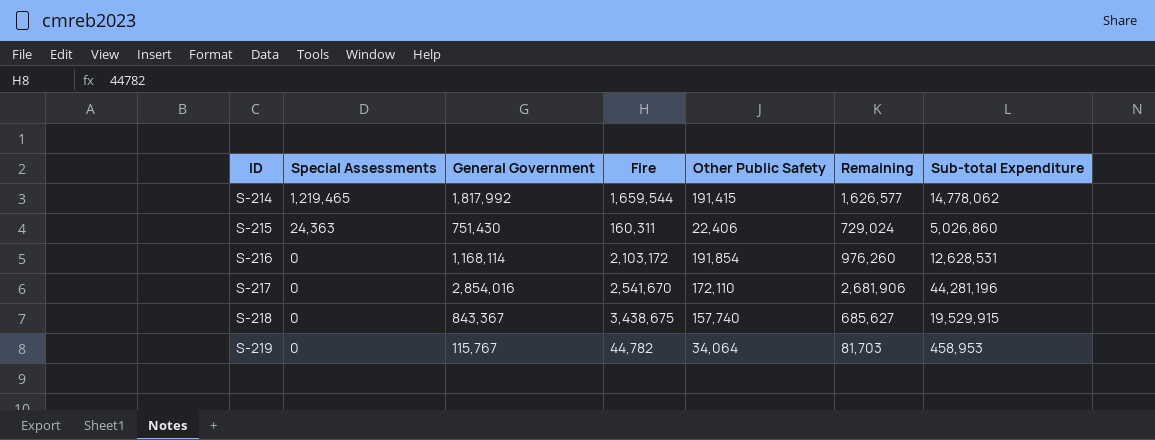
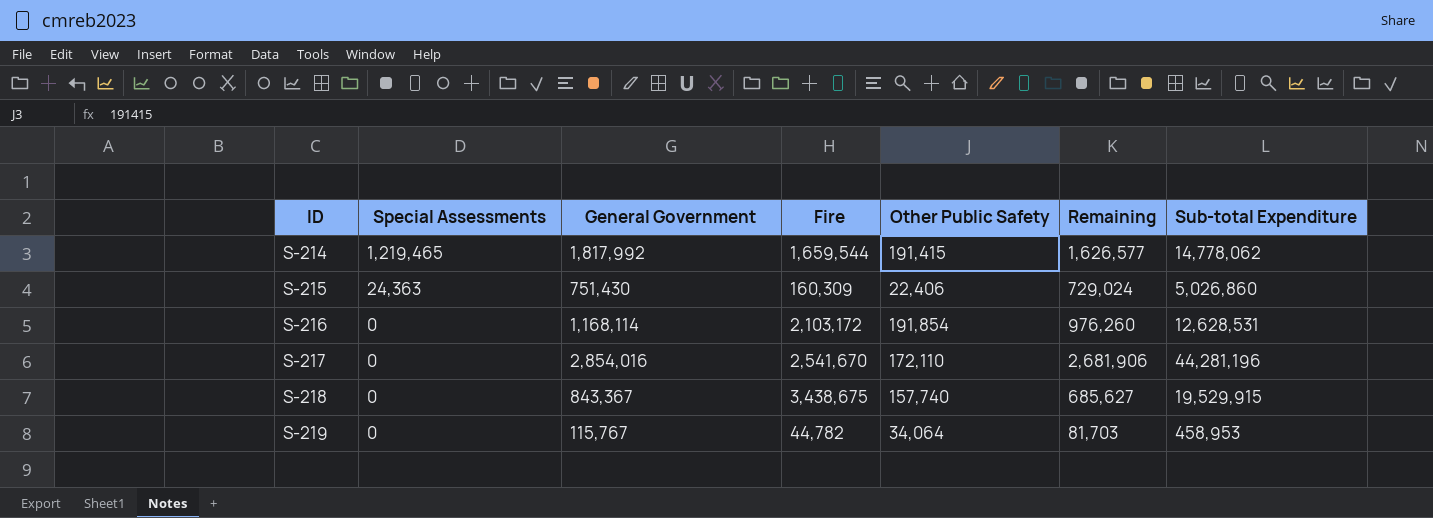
S-215 | Fire: 160,311 -> 160,309

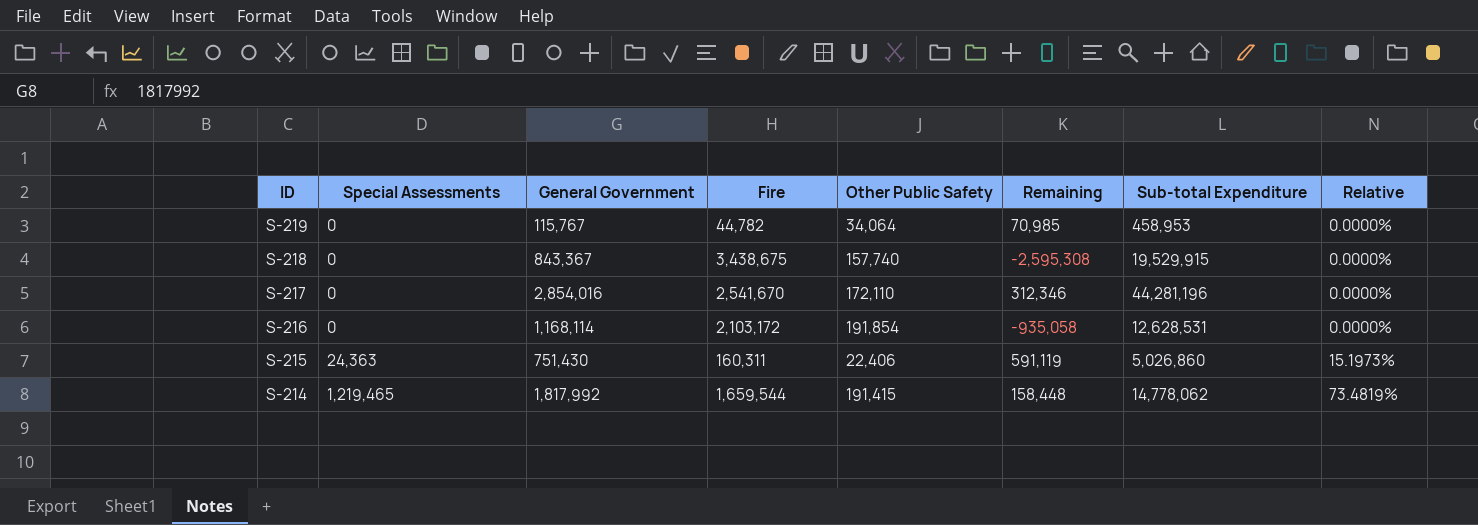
row order: ID ascending -> ID descending
column Remaining | formula: [General Government] - [Other Public Safety] -> [General Government] - [Fire]
column Relative | formula: none -> [Special Assessments] / [Fire]
S-215 | Fire: 160,309 -> 160,311

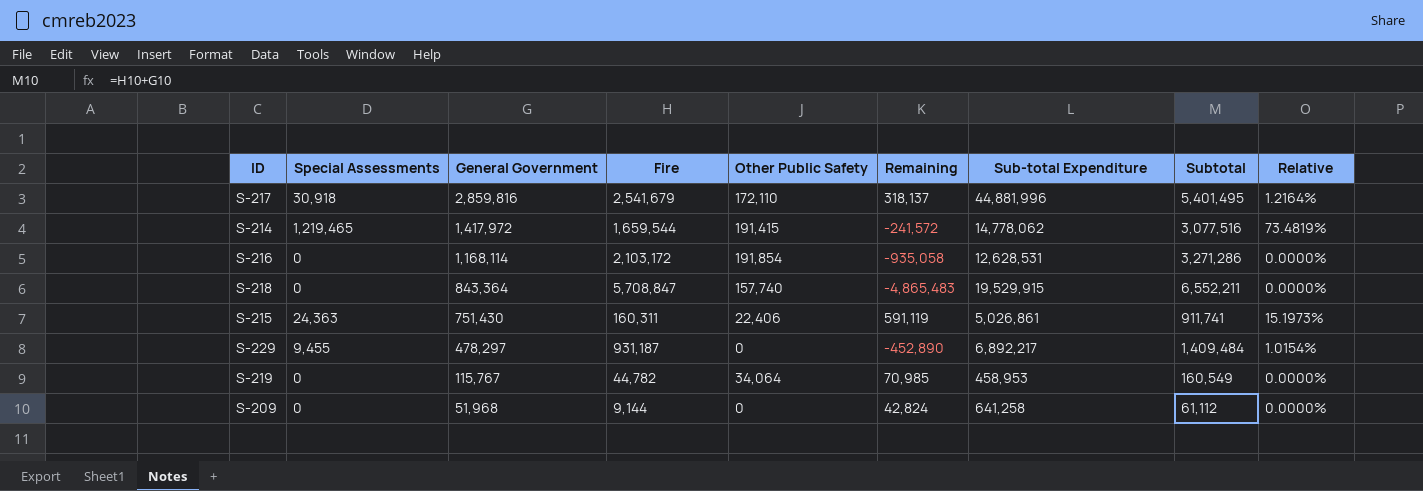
row order: ID descending -> General Government descending
column Subtotal | formula: none -> [General Government] + [Fire]
S-217 | Special Assessments: 0 -> 30,918
S-217 | General Government: 2,854,016 -> 2,859,816
S-217 | Fire: 2,541,670 -> 2,541,679
S-217 | Remaining: 312,346 -> 318,137
S-217 | Sub-total Expenditure: 44,281,196 -> 44,881,996
S-217 | Relative: 0.0000% -> 1.2164%
S-214 | General Government: 1,817,992 -> 1,417,972
S-214 | Remaining: 158,448 -> -241,572
S-218 | General Government: 843,367 -> 843,364
S-218 | Fire: 3,438,675 -> 5,708,847
S-218 | Remaining: -2,595,308 -> -4,865,483
S-215 | Sub-total Expenditure: 5,026,860 -> 5,026,861
row S-229: none -> 9,455 | 478,297 | 931,187 | 0 | -452,890 | 6,892,217 | 1,409,484 | 1.0154%
row S-209: none -> 0 | 51,968 | 9,144 | 0 | 42,824 | 641,258 | 61,112 | 0.0000%

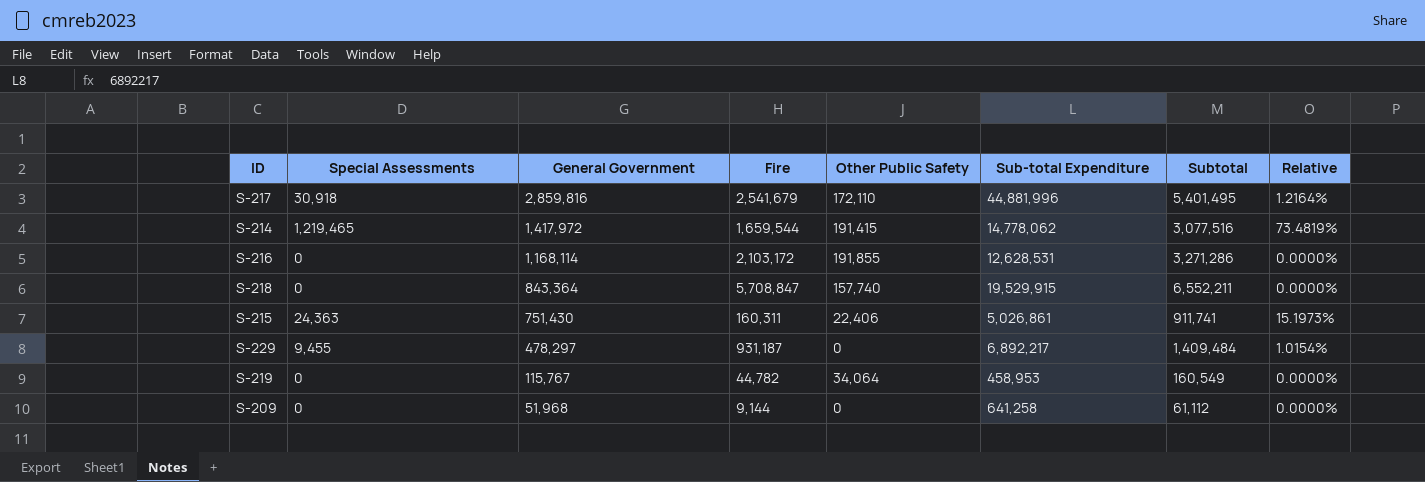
column Remaining | formula: [General Government] - [Fire] -> none
S-216 | Other Public Safety: 191,854 -> 191,855

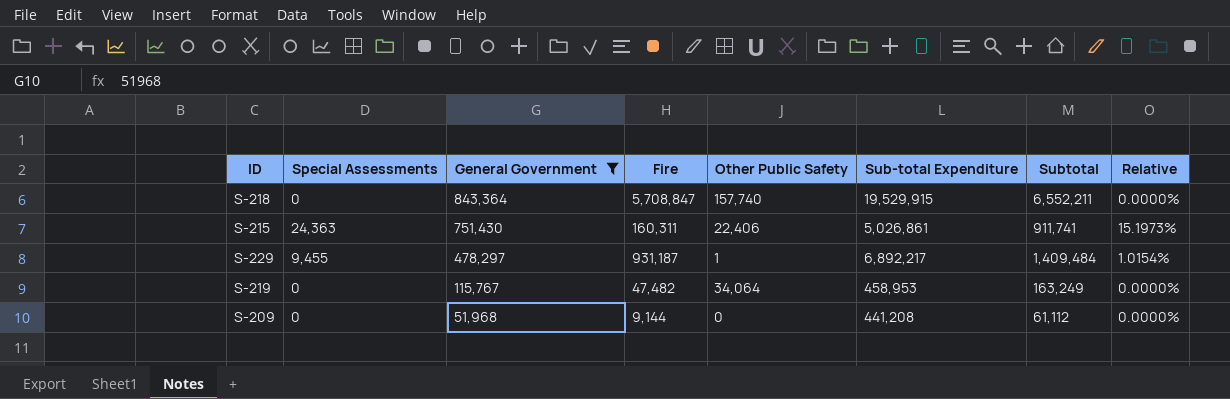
filter: none -> General Government <= 843,364
S-229 | Other Public Safety: 0 -> 1
S-219 | Fire: 44,782 -> 47,482
S-219 | Subtotal: 160,549 -> 163,249
S-209 | Sub-total Expenditure: 641,258 -> 441,208

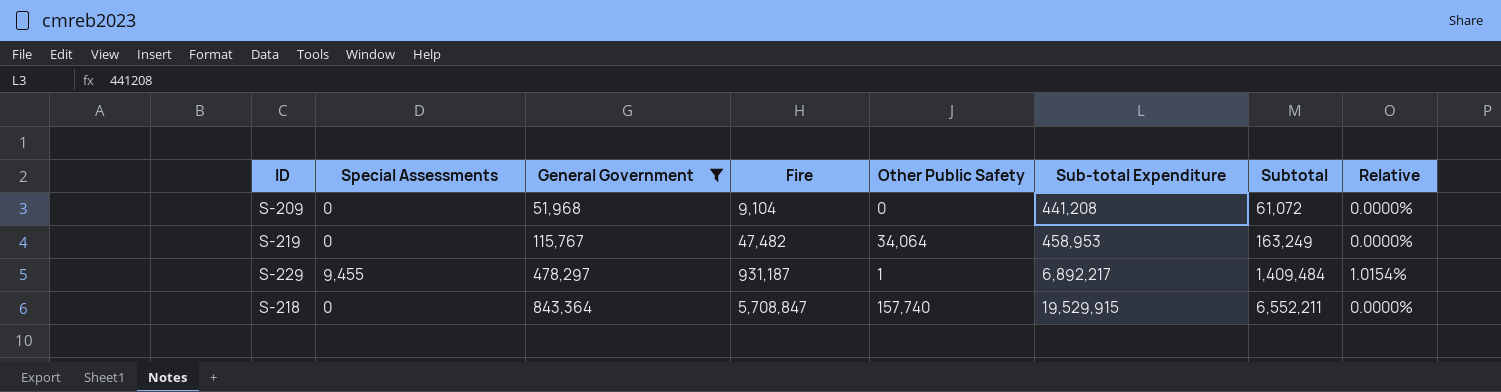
row order: General Government descending -> General Government ascending
row S-215: 24,363 | 751,430 | 160,311 | 22,406 | 5,026,861 | 911,741 | 15.1973% -> none
S-209 | Fire: 9,144 -> 9,104
S-209 | Subtotal: 61,112 -> 61,072

